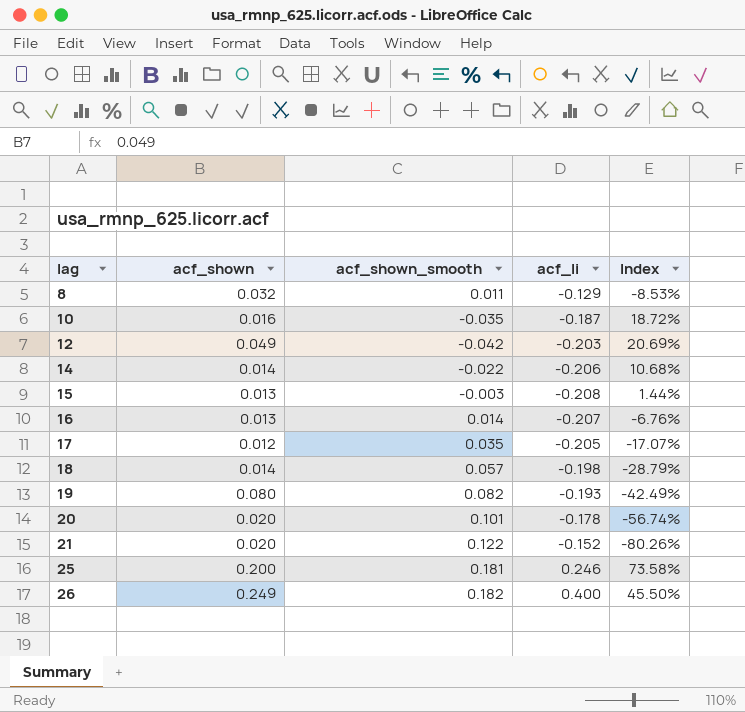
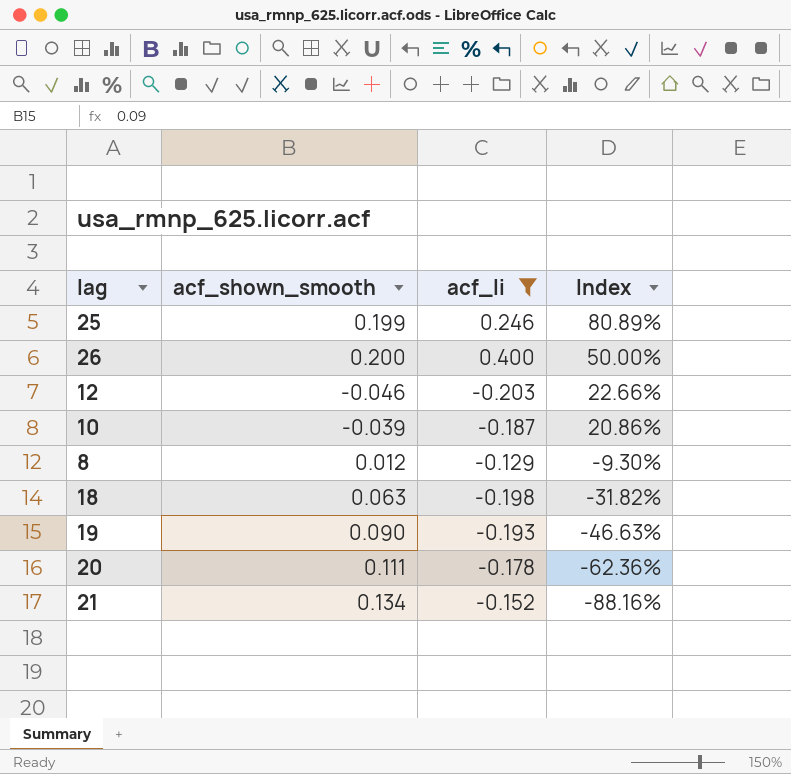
filter: none -> acf_li >= -0.203
row order: lag ascending -> Index descending
column acf_shown | position: 2 -> none
25 | acf_shown_smooth: 0.181 -> 0.199
25 | Index: 73.58% -> 80.89%
26 | acf_shown_smooth: 0.182 -> 0.200
26 | Index: 45.50% -> 50.00%
12 | acf_shown_smooth: -0.042 -> -0.046
12 | Index: 20.69% -> 22.66%
10 | acf_shown_smooth: -0.035 -> -0.039
10 | Index: 18.72% -> 20.86%
8 | acf_shown_smooth: 0.011 -> 0.012
8 | Index: -8.53% -> -9.30%
18 | acf_shown_smooth: 0.057 -> 0.063
18 | Index: -28.79% -> -31.82%
19 | acf_shown_smooth: 0.082 -> 0.090
19 | Index: -42.49% -> -46.63%
20 | acf_shown_smooth: 0.101 -> 0.111
20 | Index: -56.74% -> -62.36%
21 | acf_shown_smooth: 0.122 -> 0.134
21 | Index: -80.26% -> -88.16%

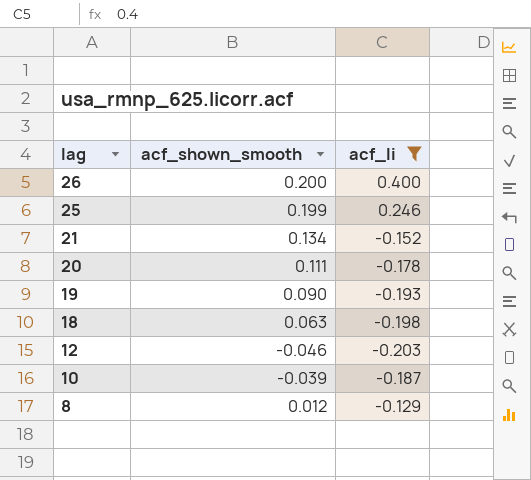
row order: Index descending -> lag descending
column Index | formula: [acf_shown_smooth] / [acf_li] -> none

